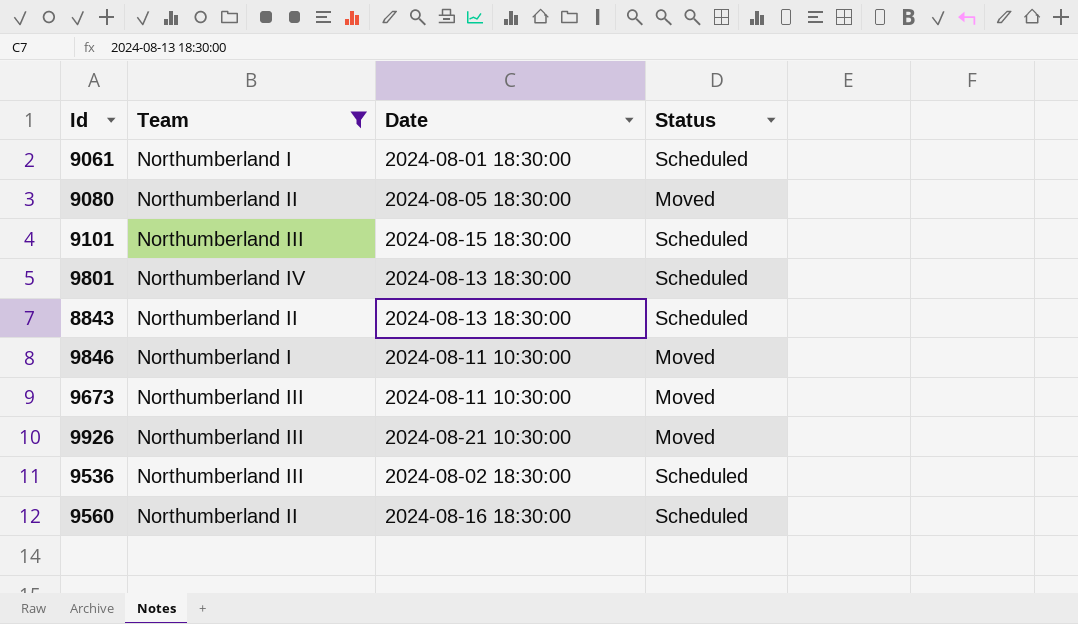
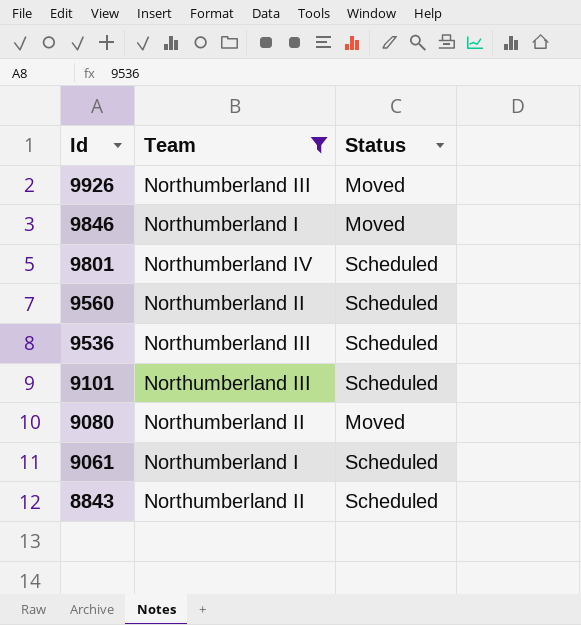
row order: none -> Id descending
column Date | position: 3 -> none
row 9673: Northumberland III | 2024-08-11 10:30:00 | Moved -> none

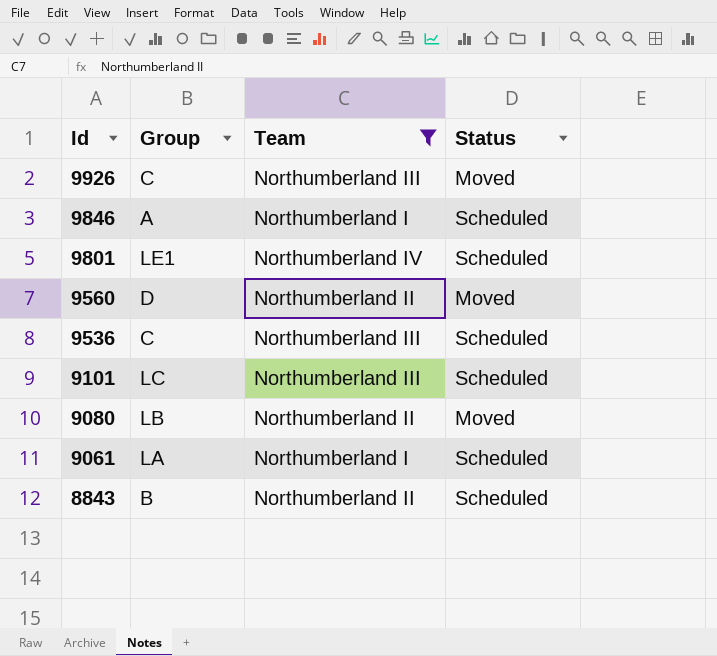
column Group | position: none -> 2
9846 | Status: Moved -> Scheduled
9560 | Status: Scheduled -> Moved

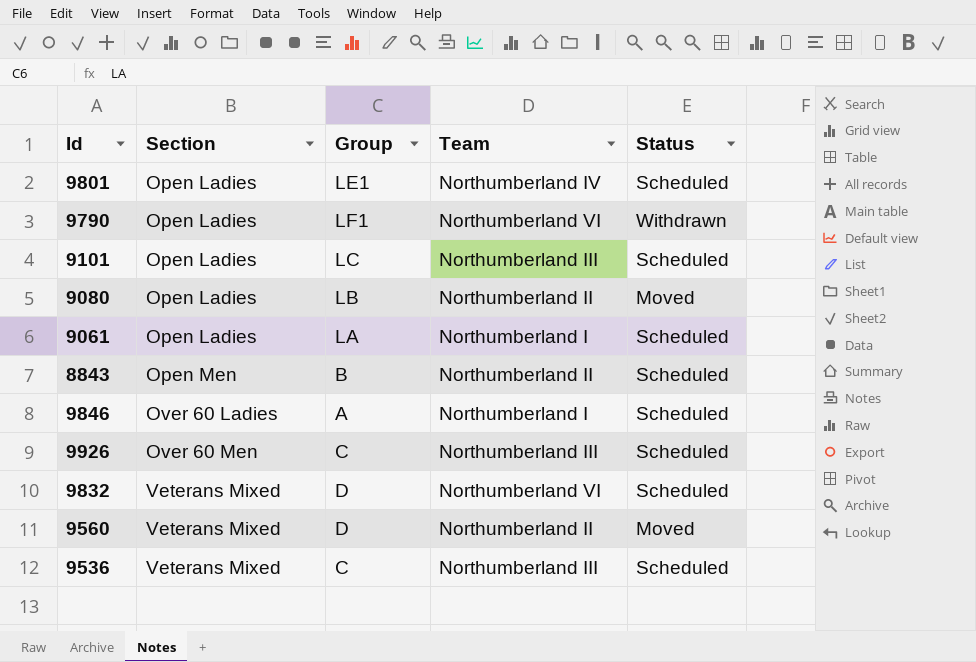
filter: Team != Northumberland VI -> none
row order: Id descending -> Section ascending
column Section | position: none -> 2
9926 | Status: Moved -> Scheduled

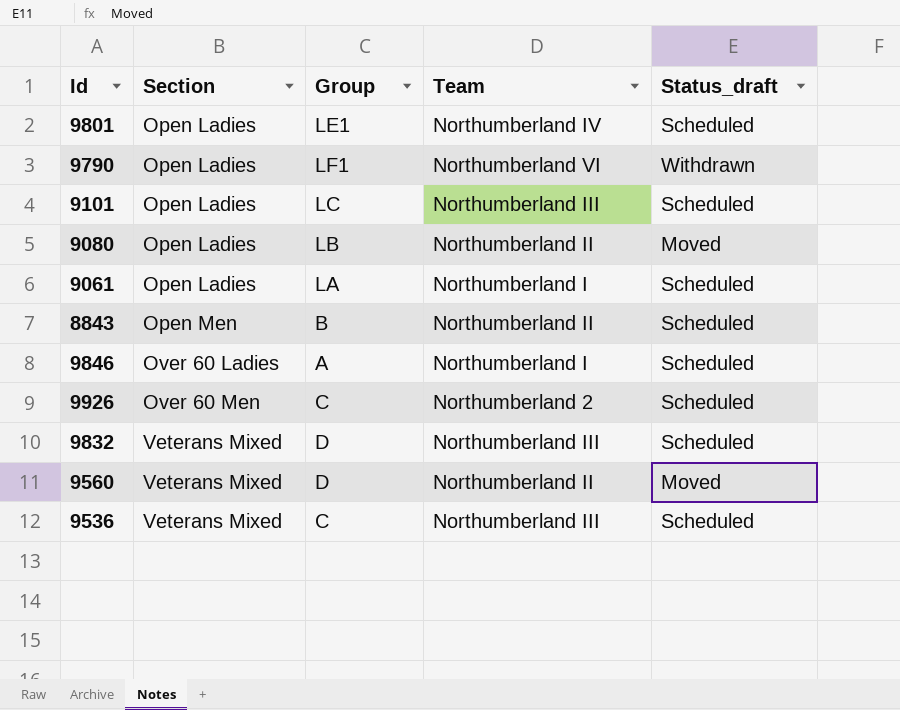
column name: Status -> Status_draft
9926 | Team: Northumberland III -> Northumberland 2
9832 | Team: Northumberland VI -> Northumberland III

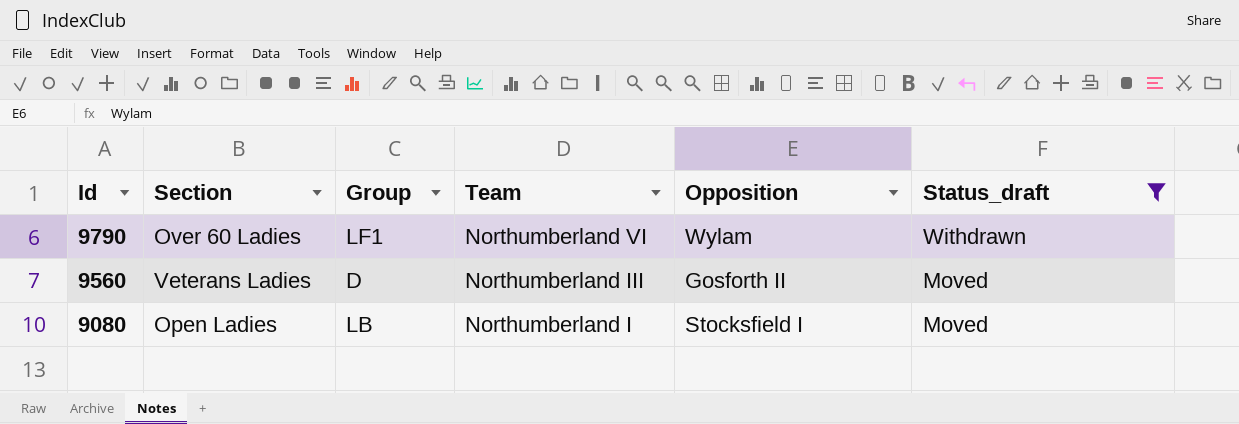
filter: none -> Status_draft != Scheduled
row order: Section ascending -> Id descending
column Opposition | position: none -> 5
9790 | Section: Open Ladies -> Over 60 Ladies
9560 | Section: Veterans Mixed -> Veterans Ladies
9560 | Team: Northumberland II -> Northumberland III
9080 | Team: Northumberland II -> Northumberland I

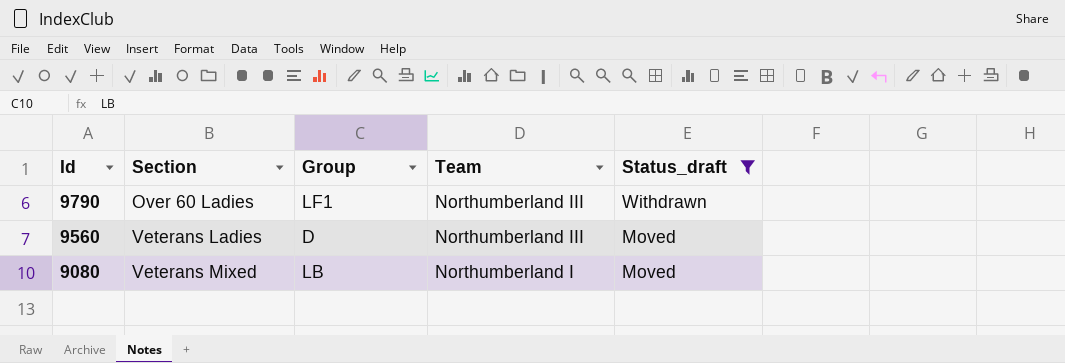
column Opposition | position: 5 -> none
9790 | Team: Northumberland VI -> Northumberland III
9080 | Section: Open Ladies -> Veterans Mixed

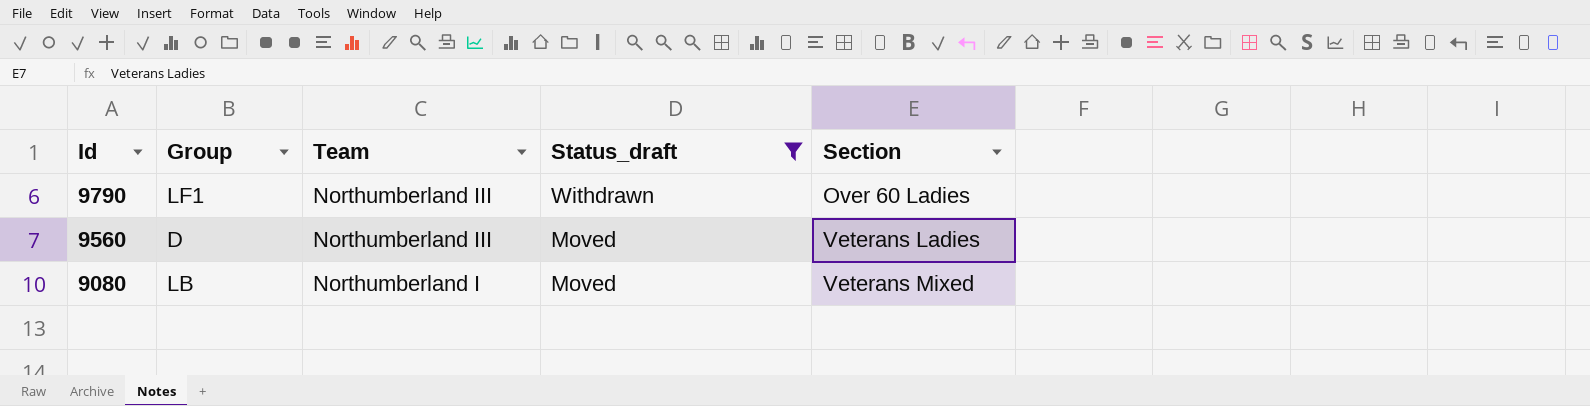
column Section | position: 2 -> 5

